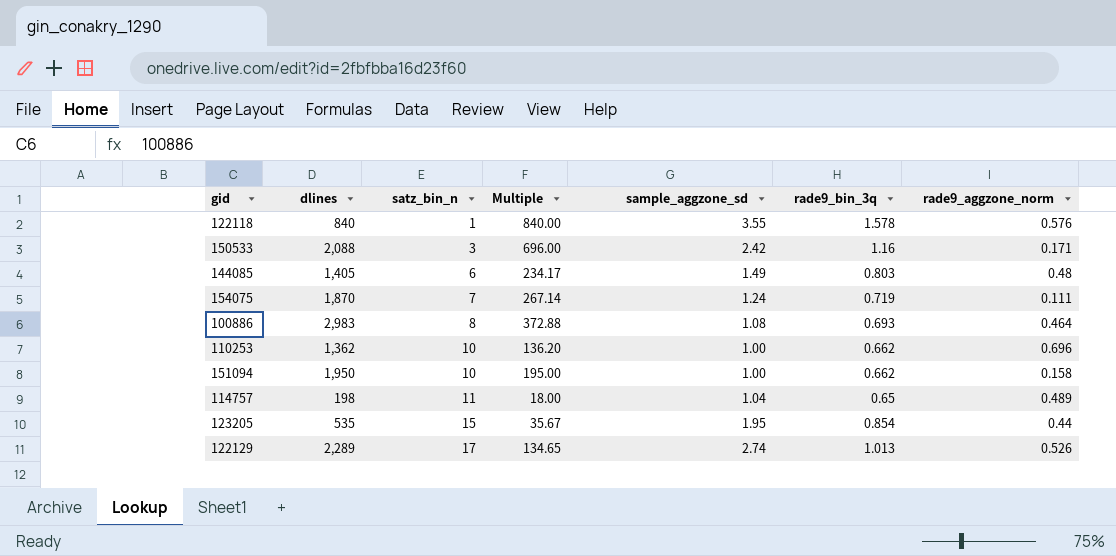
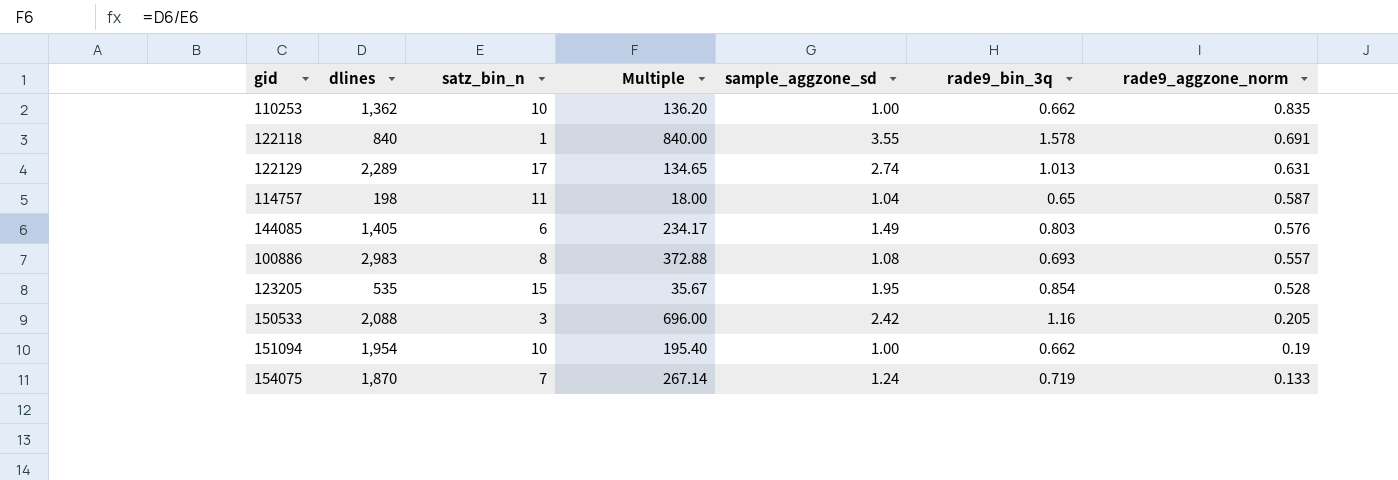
row order: satz_bin_n ascending -> rade9_aggzone_norm descending
110253 | rade9_aggzone_norm: 0.696 -> 0.835
122118 | rade9_aggzone_norm: 0.576 -> 0.691
122129 | rade9_aggzone_norm: 0.526 -> 0.631
114757 | rade9_aggzone_norm: 0.489 -> 0.587
144085 | rade9_aggzone_norm: 0.48 -> 0.576
100886 | rade9_aggzone_norm: 0.464 -> 0.557
123205 | rade9_aggzone_norm: 0.44 -> 0.528
150533 | rade9_aggzone_norm: 0.171 -> 0.205
151094 | dlines: 1,950 -> 1,954
151094 | Multiple: 195.00 -> 195.40
151094 | rade9_aggzone_norm: 0.158 -> 0.19
154075 | rade9_aggzone_norm: 0.111 -> 0.133

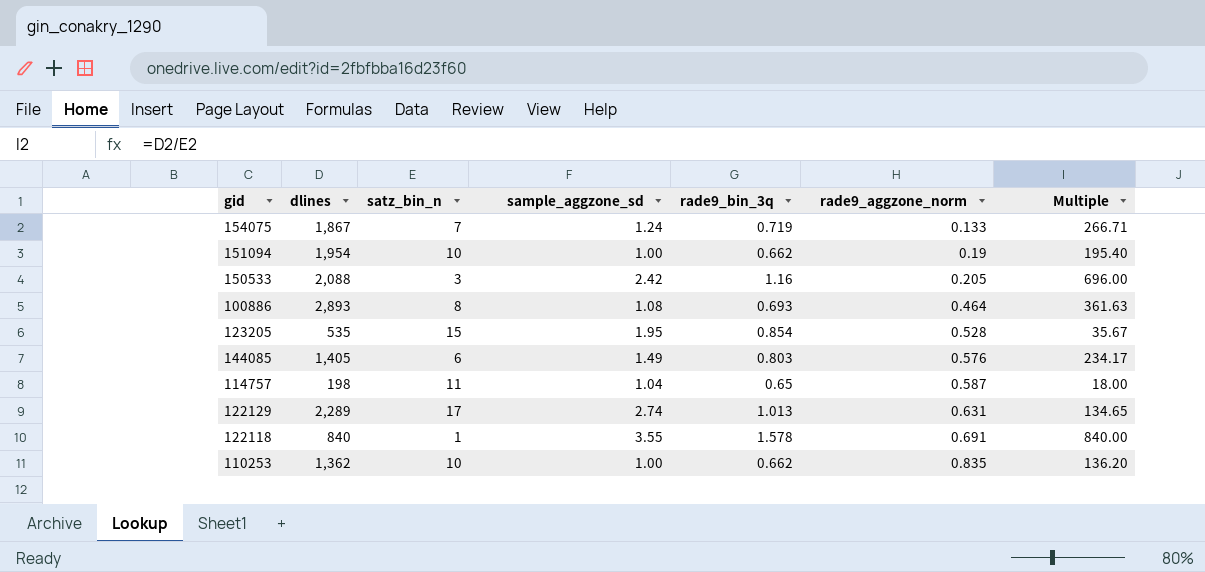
row order: rade9_aggzone_norm descending -> rade9_aggzone_norm ascending
column Multiple | position: 4 -> 7
154075 | dlines: 1,870 -> 1,867
154075 | Multiple: 267.14 -> 266.71
100886 | dlines: 2,983 -> 2,893
100886 | rade9_aggzone_norm: 0.557 -> 0.464
100886 | Multiple: 372.88 -> 361.63

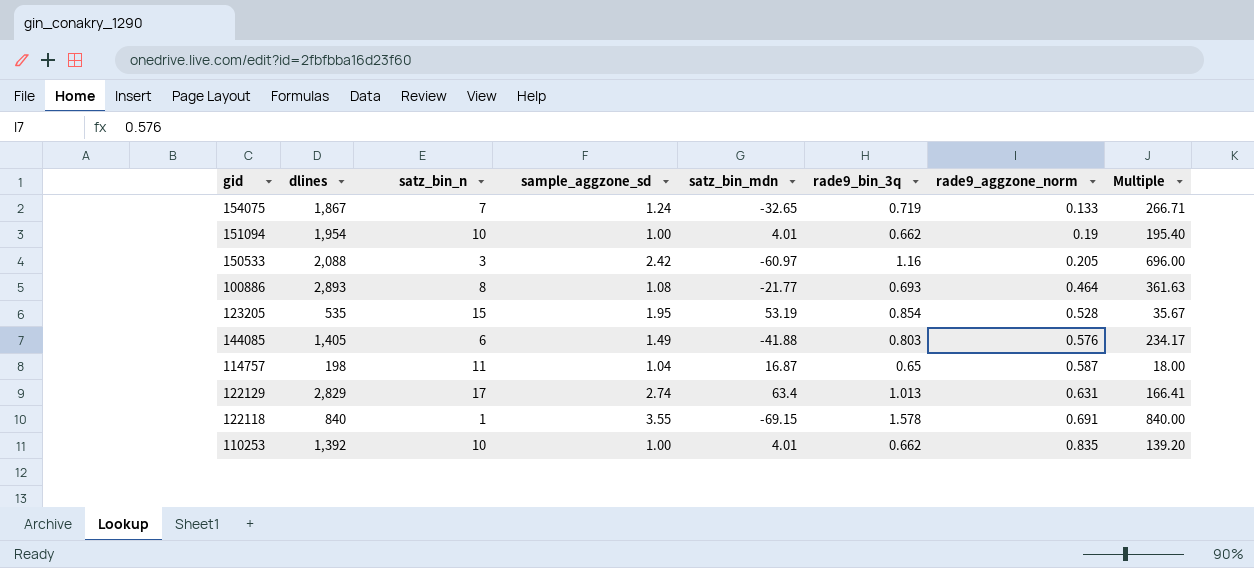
column satz_bin_mdn | position: none -> 5
122129 | dlines: 2,289 -> 2,829
122129 | Multiple: 134.65 -> 166.41
110253 | dlines: 1,362 -> 1,392
110253 | Multiple: 136.20 -> 139.20

